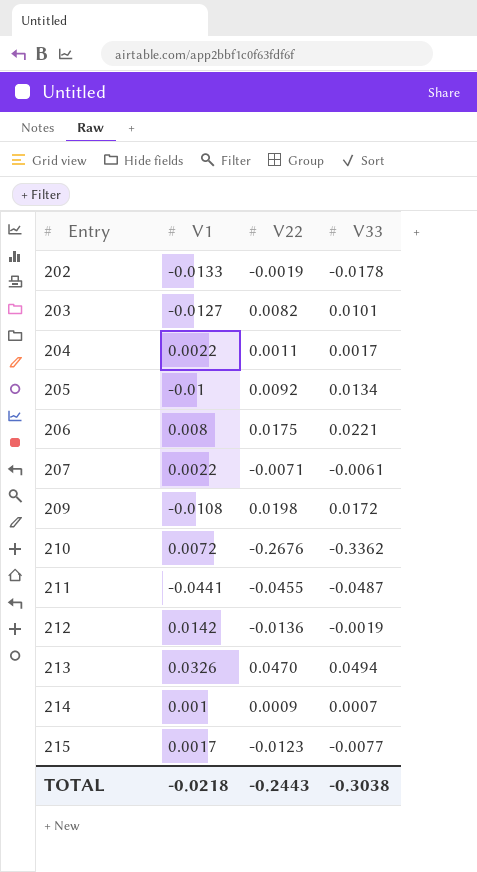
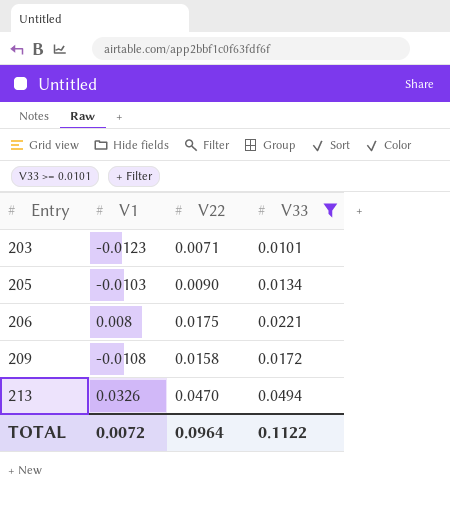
filter: none -> V33 >= 0.0101
203 | V1: -0.0127 -> -0.0123
203 | V22: 0.0082 -> 0.0071
205 | V1: -0.01 -> -0.0103
205 | V22: 0.0092 -> 0.0090
209 | V22: 0.0198 -> 0.0158
TOTAL | V1: -0.0218 -> 0.0072
TOTAL | V22: -0.2443 -> 0.0964
TOTAL | V33: -0.3038 -> 0.1122

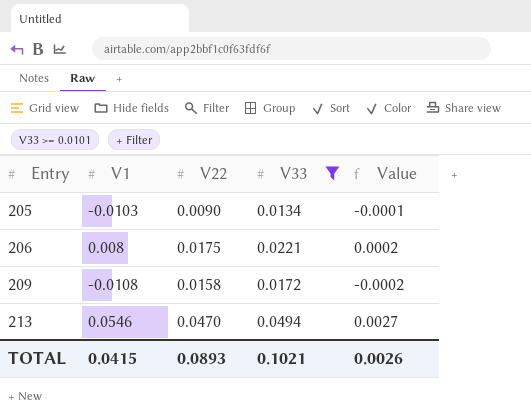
column Value | formula: none -> [V1] * [V33]
row 203: -0.0123 | 0.0071 | 0.0101 -> none
213 | V1: 0.0326 -> 0.0546
TOTAL | V1: 0.0072 -> 0.0415
TOTAL | V22: 0.0964 -> 0.0893
TOTAL | V33: 0.1122 -> 0.1021

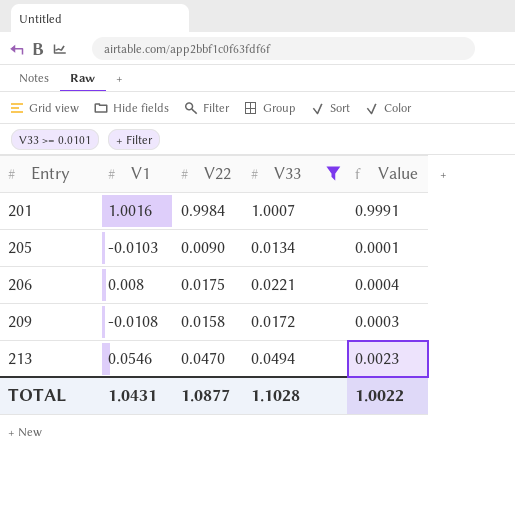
column Value | formula: [V1] * [V33] -> [V22] * [V33]
row 201: none -> 1.0016 | 0.9984 | 1.0007 | 0.9991
TOTAL | V1: 0.0415 -> 1.0431
TOTAL | V22: 0.0893 -> 1.0877
TOTAL | V33: 0.1021 -> 1.1028
TOTAL | Value: 0.0026 -> 1.0022

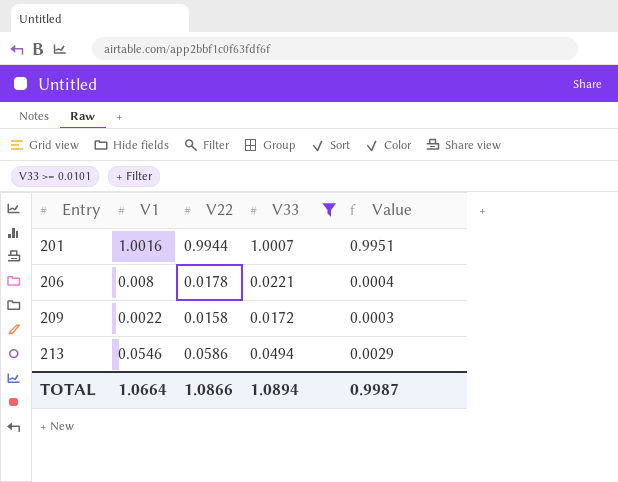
row 205: -0.0103 | 0.0090 | 0.0134 | 0.0001 -> none
201 | V22: 0.9984 -> 0.9944
201 | Value: 0.9991 -> 0.9951
206 | V22: 0.0175 -> 0.0178
209 | V1: -0.0108 -> 0.0022
213 | V22: 0.0470 -> 0.0586
213 | Value: 0.0023 -> 0.0029
TOTAL | V1: 1.0431 -> 1.0664
TOTAL | V22: 1.0877 -> 1.0866
TOTAL | V33: 1.1028 -> 1.0894
TOTAL | Value: 1.0022 -> 0.9987

